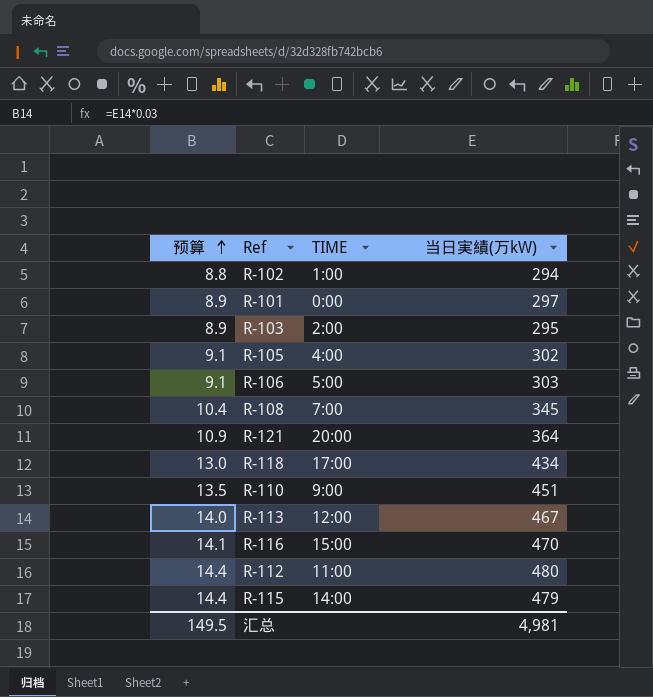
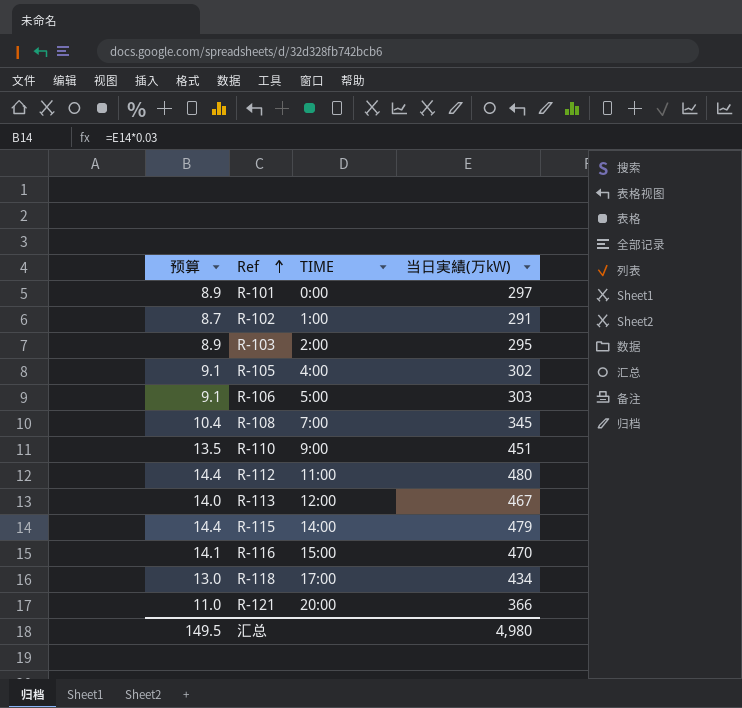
row order: 预算 ascending -> Ref ascending
R-102 | 预算: 8.8 -> 8.7
R-102 | 当日実績(万kW): 294 -> 291
R-121 | 预算: 10.9 -> 11.0
R-121 | 当日実績(万kW): 364 -> 366
汇总 | 当日実績(万kW): 4,981 -> 4,980

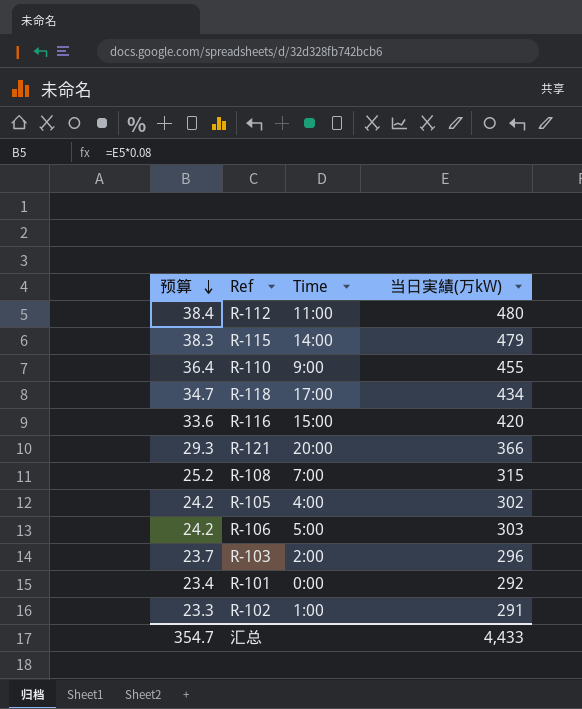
row order: Ref ascending -> 预算 descending
column 预算 | formula: [当日実績(万kW)] * 0.03 -> [当日実績(万kW)] * 0.08
column name: TIME -> Time
row R-113: 14.0 | 12:00 | 467 -> none
R-110 | 当日実績(万kW): 451 -> 455
R-116 | 当日実績(万kW): 470 -> 420
R-108 | 当日実績(万kW): 345 -> 315
R-103 | 当日実績(万kW): 295 -> 296
R-101 | 当日実績(万kW): 297 -> 292
汇总 | 预算: 149.5 -> 354.7
汇总 | 当日実績(万kW): 4,980 -> 4,433

